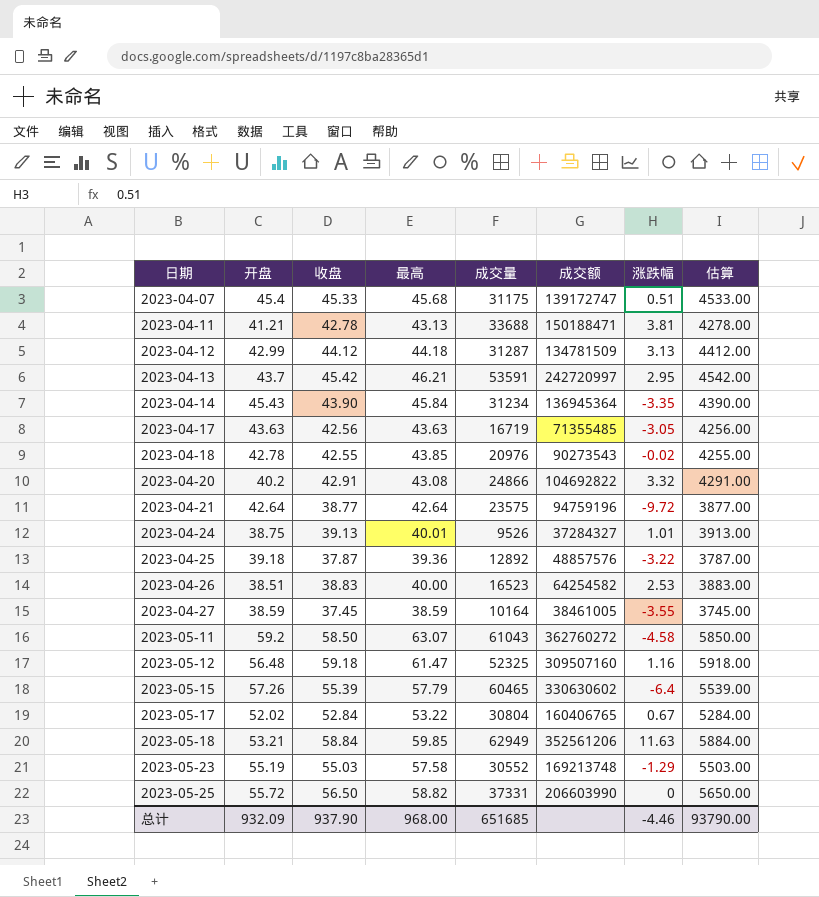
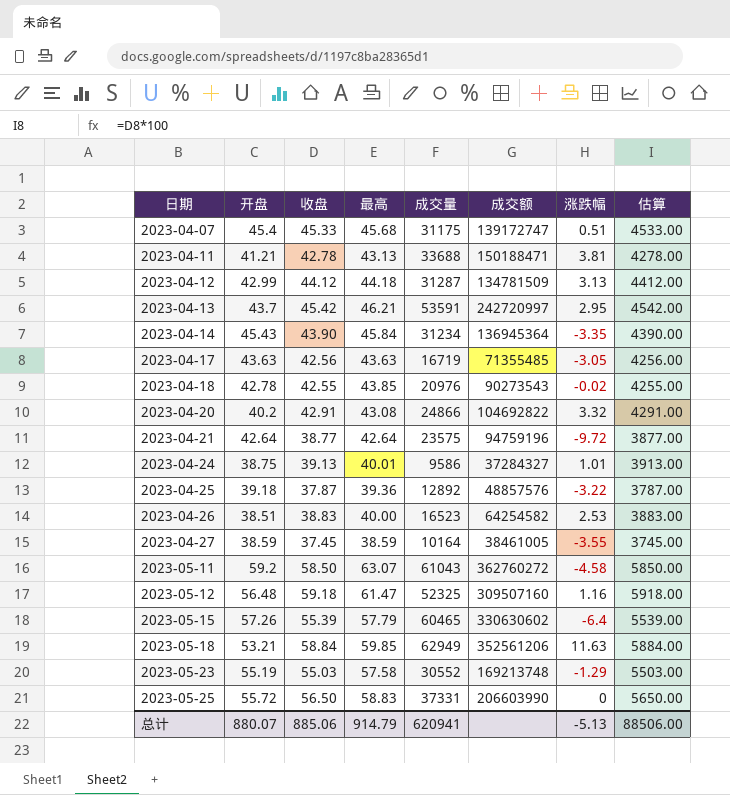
row 2023-05-17: 52.02 | 52.84 | 53.22 | 30804 | 160406765 | 0.67 | 5284.00 -> none
2023-04-24 | 成交量: 9526 -> 9586
2023-05-25 | 最高: 58.82 -> 58.83
总计 | 开盘: 932.09 -> 880.07
总计 | 收盘: 937.90 -> 885.06
总计 | 最高: 968.00 -> 914.79
总计 | 成交量: 651685 -> 620941
总计 | 涨跌幅: -4.46 -> -5.13
总计 | 估算: 93790.00 -> 88506.00

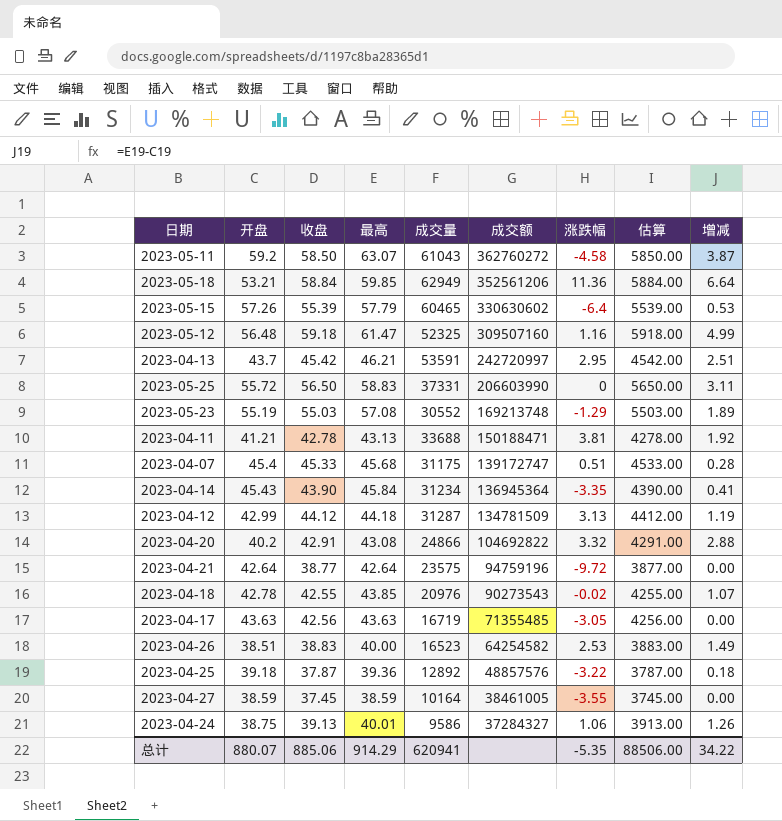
row order: 日期 ascending -> 成交额 descending
column 增减 | formula: none -> [最高] - [开盘]
2023-05-18 | 涨跌幅: 11.63 -> 11.36
2023-05-23 | 最高: 57.58 -> 57.08
2023-04-24 | 涨跌幅: 1.01 -> 1.06
总计 | 最高: 914.79 -> 914.29
总计 | 涨跌幅: -5.13 -> -5.35

